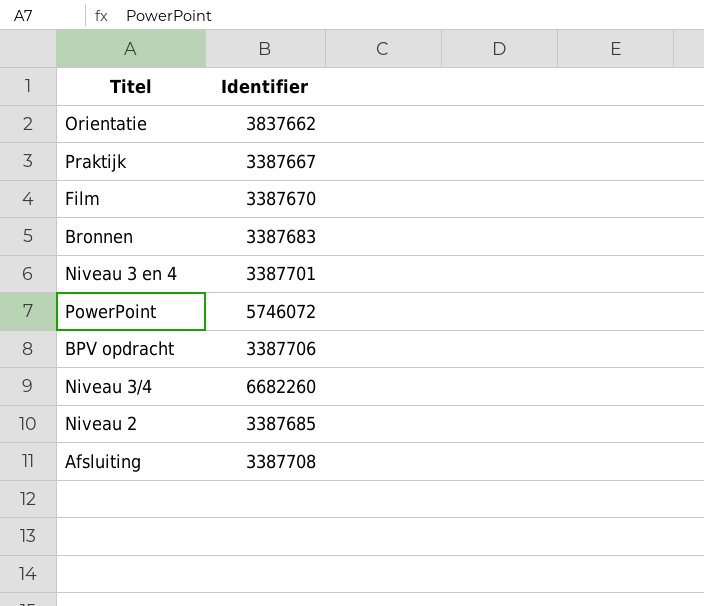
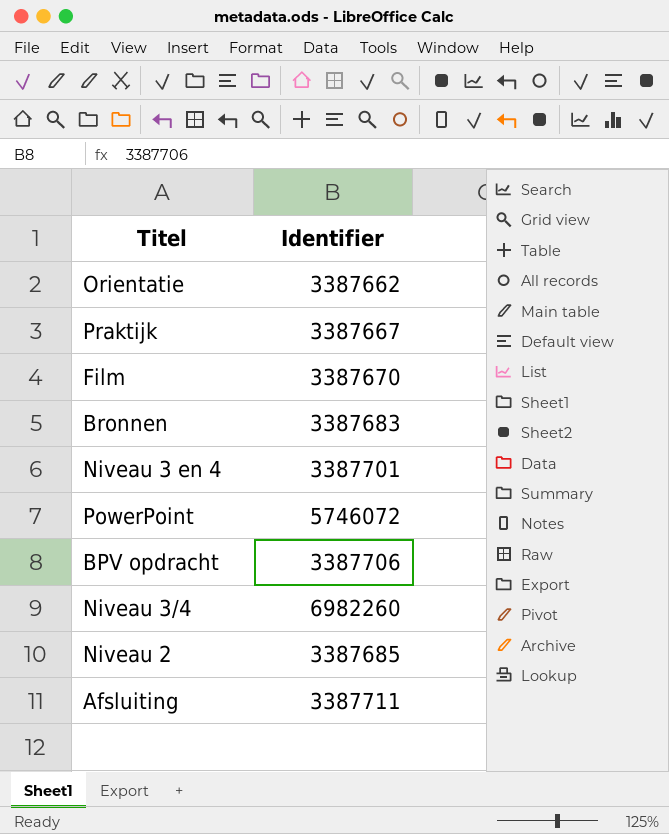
Orientatie | Identifier: 3837662 -> 3387662
Niveau 3/4 | Identifier: 6682260 -> 6982260
Afsluiting | Identifier: 3387708 -> 3387711

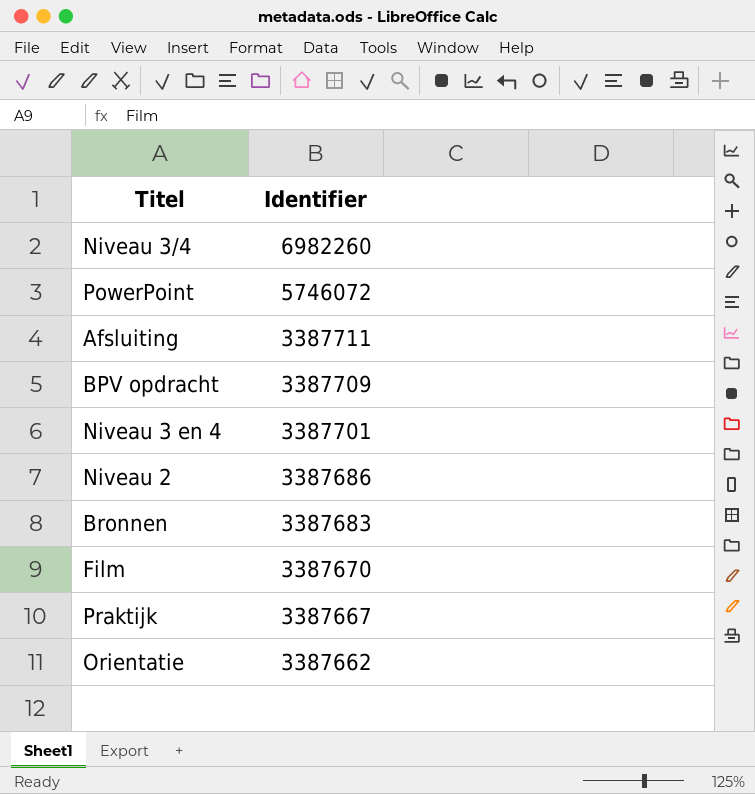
row order: none -> Identifier descending
BPV opdracht | Identifier: 3387706 -> 3387709
Niveau 2 | Identifier: 3387685 -> 3387686

